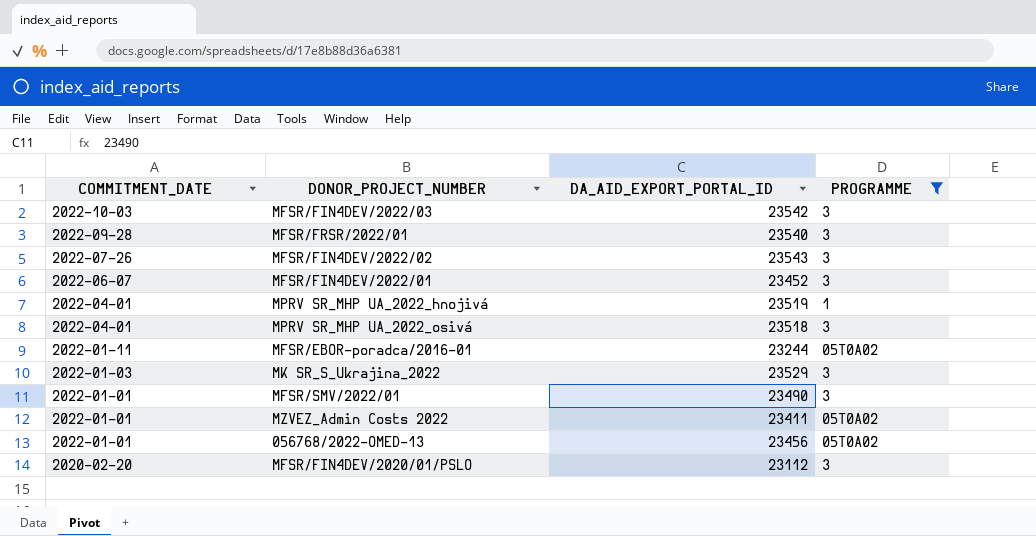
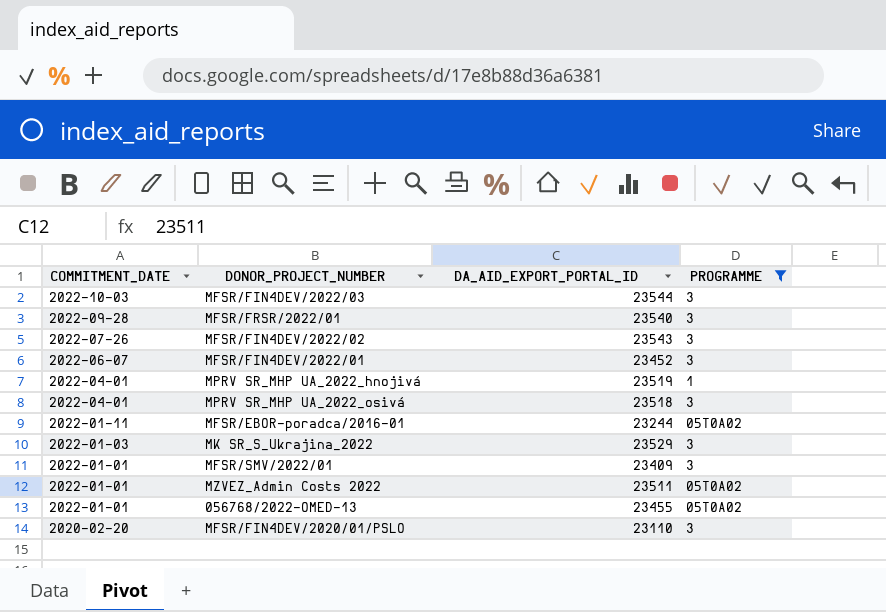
MFSR/FIN4DEV/2022/03 | DA_AID_EXPORT_PORTAL_ID: 23542 -> 23544
MFSR/SMV/2022/01 | DA_AID_EXPORT_PORTAL_ID: 23490 -> 23409
MZVEZ_Admin Costs 2022 | DA_AID_EXPORT_PORTAL_ID: 23411 -> 23511
056768/2022-OMED-13 | DA_AID_EXPORT_PORTAL_ID: 23456 -> 23455
MFSR/FIN4DEV/2020/01/PSLO | DA_AID_EXPORT_PORTAL_ID: 23112 -> 23110

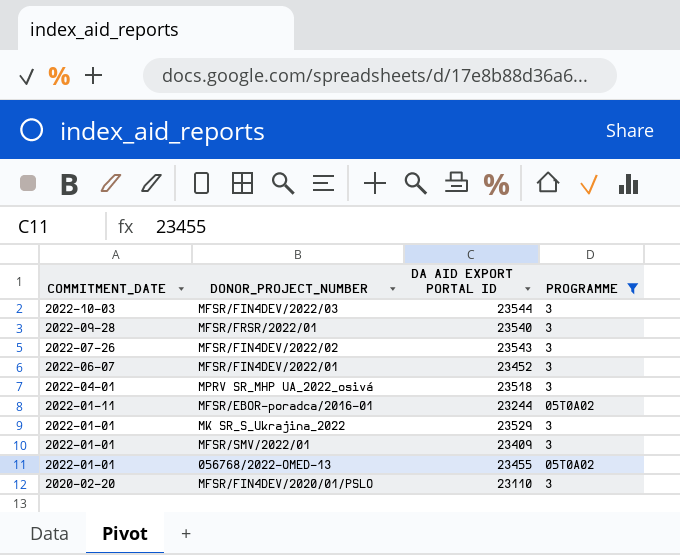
column name: DA_AID_EXPORT_PORTAL_ID -> DA AID EXPORT PORTAL ID
row MPRV SR_MHP UA_2022_hnojivá: 2022-04-01 | 23519 | 1 -> none
row MZVEZ_Admin Costs 2022: 2022-01-01 | 23511 | 05T0A02 -> none
MK SR_S_Ukrajina_2022 | COMMITMENT_DATE: 2022-01-03 -> 2022-01-01

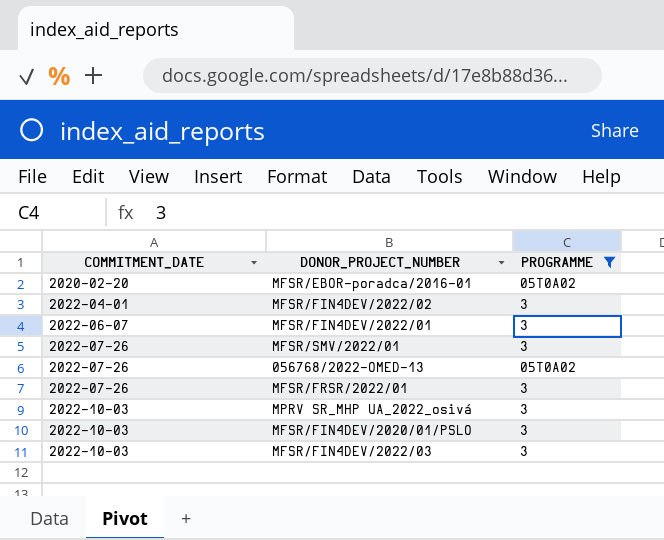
row order: COMMITMENT_DATE descending -> COMMITMENT_DATE ascending
column DA AID EXPORT PORTAL ID | position: 3 -> none
row MK SR_S_Ukrajina_2022: 2022-01-01 | 23529 | 3 -> none
MFSR/EBOR-poradca/2016-01 | COMMITMENT_DATE: 2022-01-11 -> 2020-02-20
MFSR/FIN4DEV/2022/02 | COMMITMENT_DATE: 2022-07-26 -> 2022-04-01
MFSR/SMV/2022/01 | COMMITMENT_DATE: 2022-01-01 -> 2022-07-26
056768/2022-OMED-13 | COMMITMENT_DATE: 2022-01-01 -> 2022-07-26
MFSR/FRSR/2022/01 | COMMITMENT_DATE: 2022-09-28 -> 2022-07-26
MPRV SR_MHP UA_2022_osivá | COMMITMENT_DATE: 2022-04-01 -> 2022-10-03
MFSR/FIN4DEV/2020/01/PSLO | COMMITMENT_DATE: 2020-02-20 -> 2022-10-03

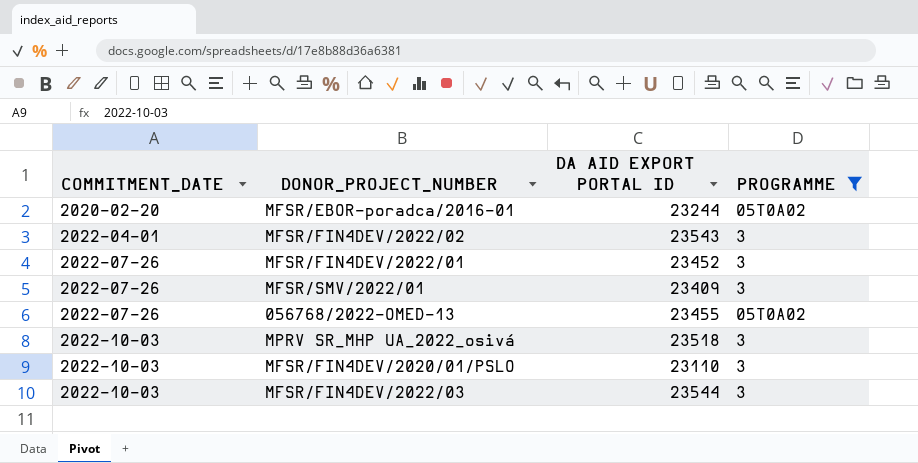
column DA AID EXPORT PORTAL ID | position: none -> 3
row MFSR/FRSR/2022/01: 2022-07-26 | 3 -> none
MFSR/FIN4DEV/2022/01 | COMMITMENT_DATE: 2022-06-07 -> 2022-07-26

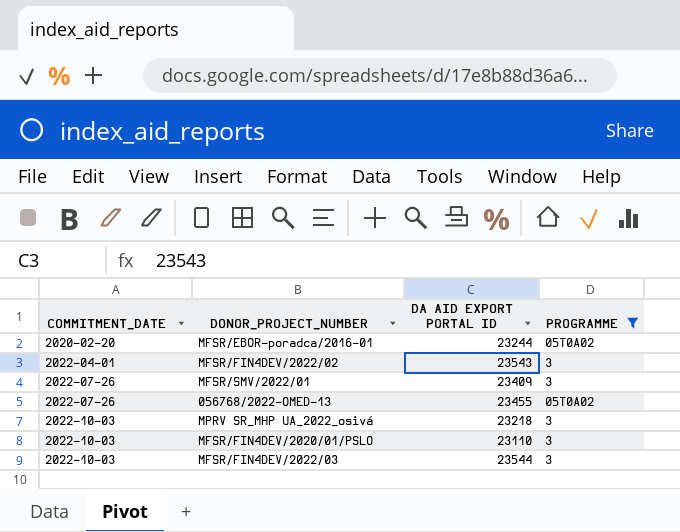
row MFSR/FIN4DEV/2022/01: 2022-07-26 | 23452 | 3 -> none
MPRV SR_MHP UA_2022_osivá | DA AID EXPORT PORTAL ID: 23518 -> 23218

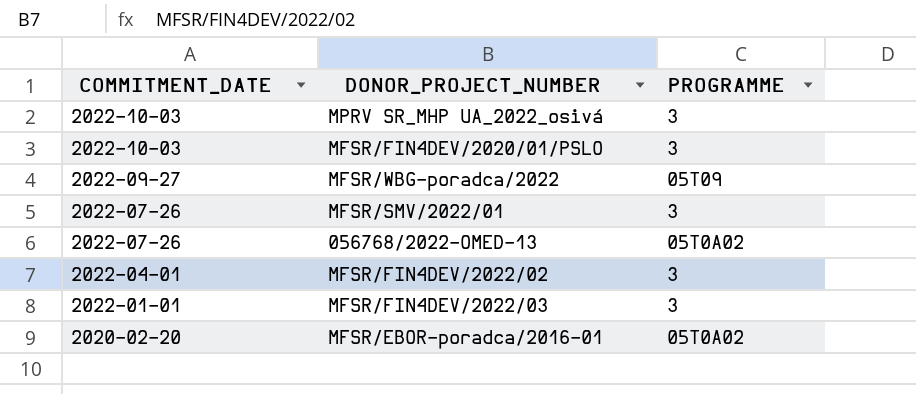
filter: PROGRAMME != 05T09 -> none
row order: COMMITMENT_DATE ascending -> COMMITMENT_DATE descending
column DA AID EXPORT PORTAL ID | position: 3 -> none
MFSR/FIN4DEV/2022/03 | COMMITMENT_DATE: 2022-10-03 -> 2022-01-01

